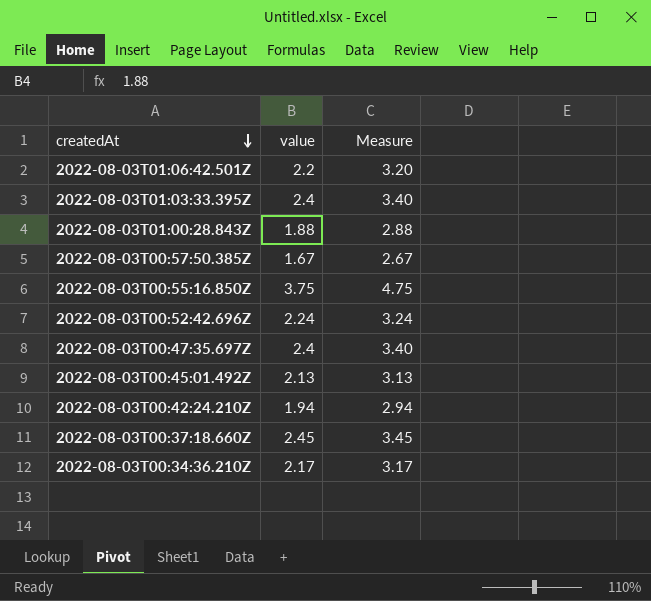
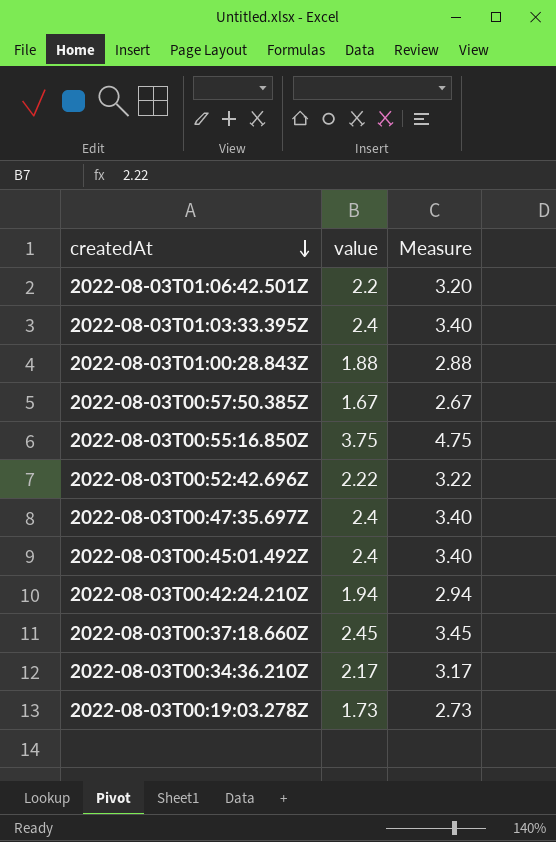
2022-08-03T00:52:42.696Z | value: 2.24 -> 2.22
2022-08-03T00:52:42.696Z | Measure: 3.24 -> 3.22
2022-08-03T00:45:01.492Z | value: 2.13 -> 2.4
2022-08-03T00:45:01.492Z | Measure: 3.13 -> 3.40
row 2022-08-03T00:19:03.278Z: none -> 1.73 | 2.73

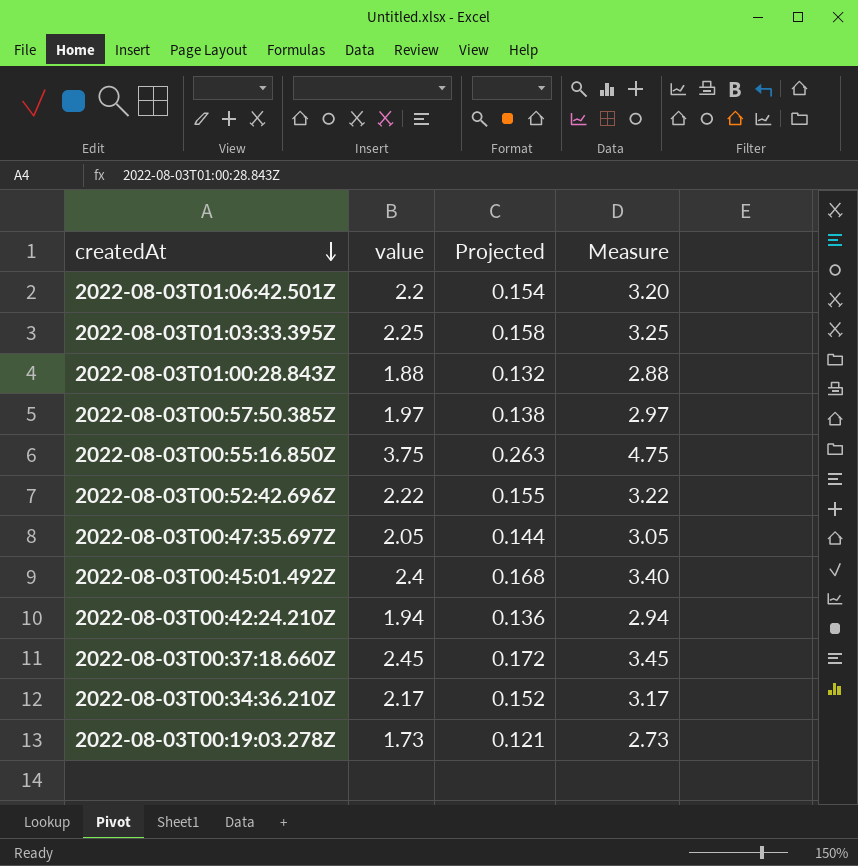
column Projected | formula: none -> [value] * 0.07
2022-08-03T01:03:33.395Z | value: 2.4 -> 2.25
2022-08-03T01:03:33.395Z | Measure: 3.40 -> 3.25
2022-08-03T00:57:50.385Z | value: 1.67 -> 1.97
2022-08-03T00:57:50.385Z | Measure: 2.67 -> 2.97
2022-08-03T00:47:35.697Z | value: 2.4 -> 2.05
2022-08-03T00:47:35.697Z | Measure: 3.40 -> 3.05

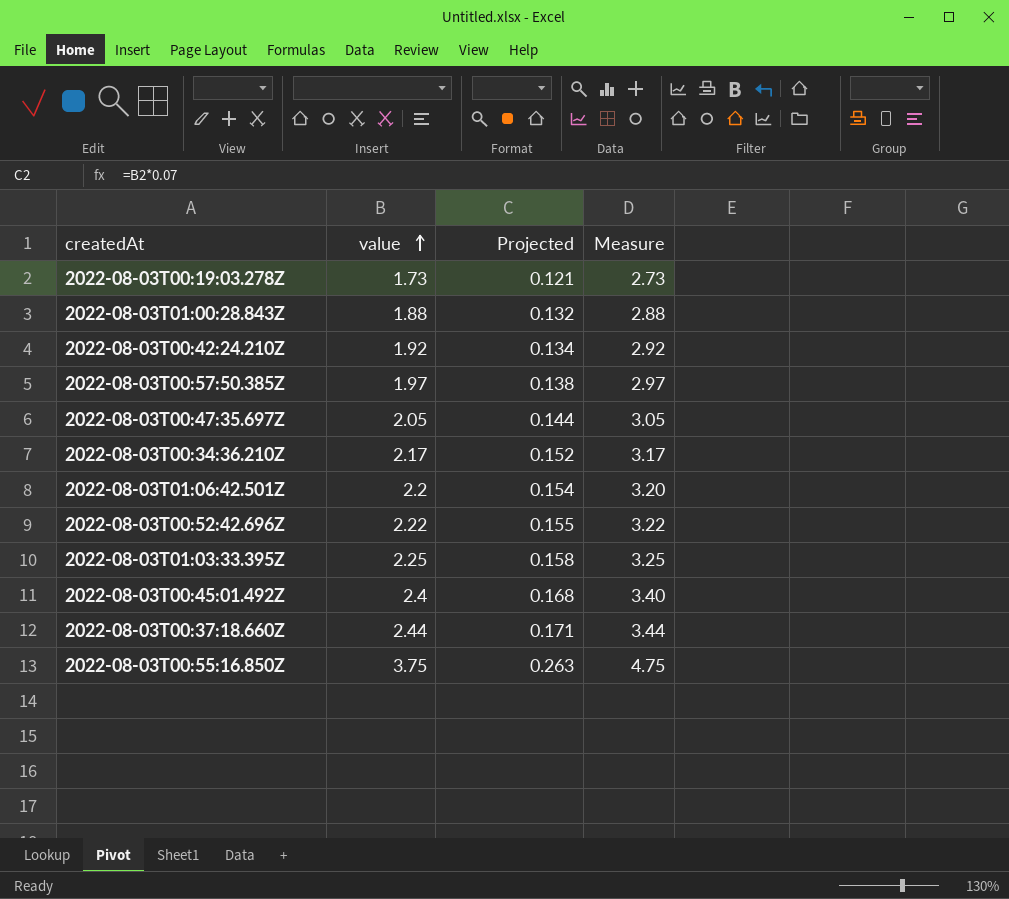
row order: createdAt descending -> value ascending
2022-08-03T00:42:24.210Z | value: 1.94 -> 1.92
2022-08-03T00:42:24.210Z | Projected: 0.136 -> 0.134
2022-08-03T00:42:24.210Z | Measure: 2.94 -> 2.92
2022-08-03T00:37:18.660Z | value: 2.45 -> 2.44
2022-08-03T00:37:18.660Z | Projected: 0.172 -> 0.171
2022-08-03T00:37:18.660Z | Measure: 3.45 -> 3.44

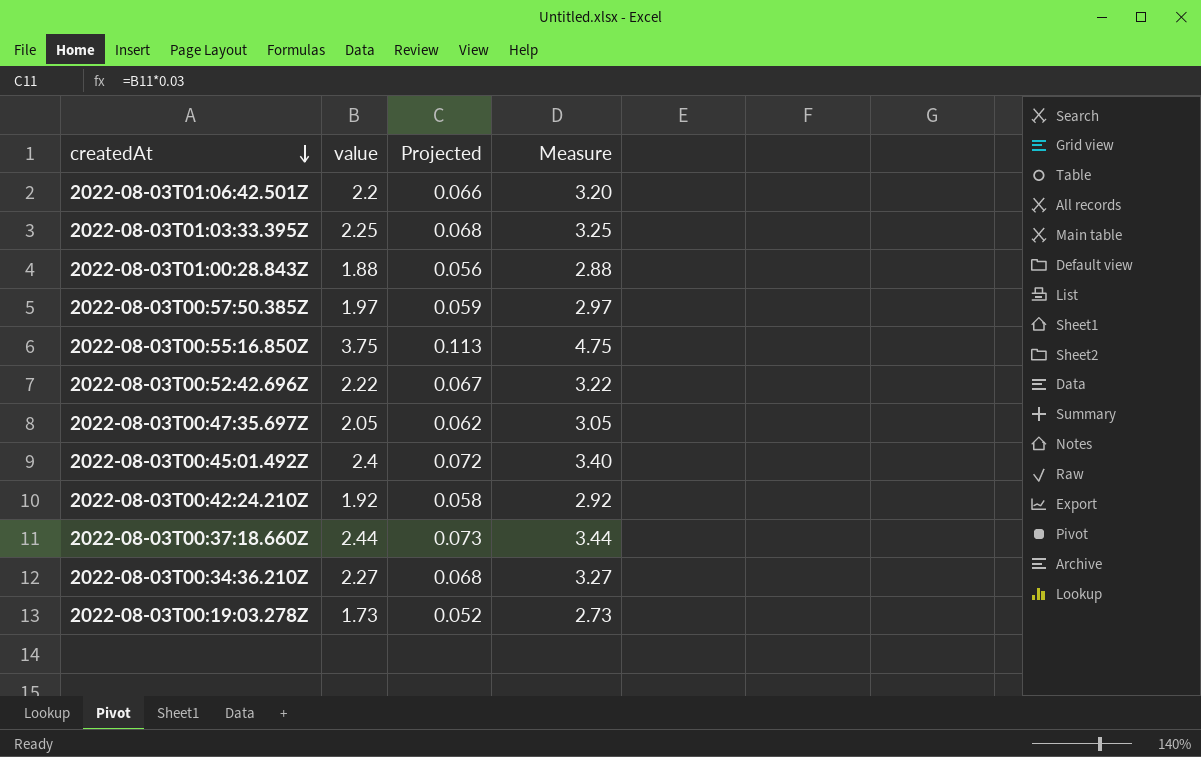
row order: value ascending -> createdAt descending
column Projected | formula: [value] * 0.07 -> [value] * 0.03
2022-08-03T00:34:36.210Z | value: 2.17 -> 2.27
2022-08-03T00:34:36.210Z | Measure: 3.17 -> 3.27

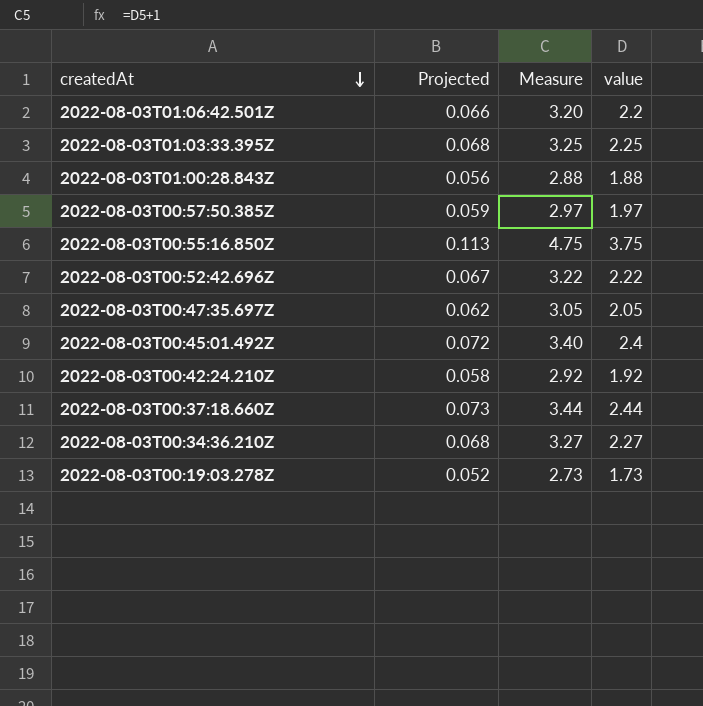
column value | position: 2 -> 4

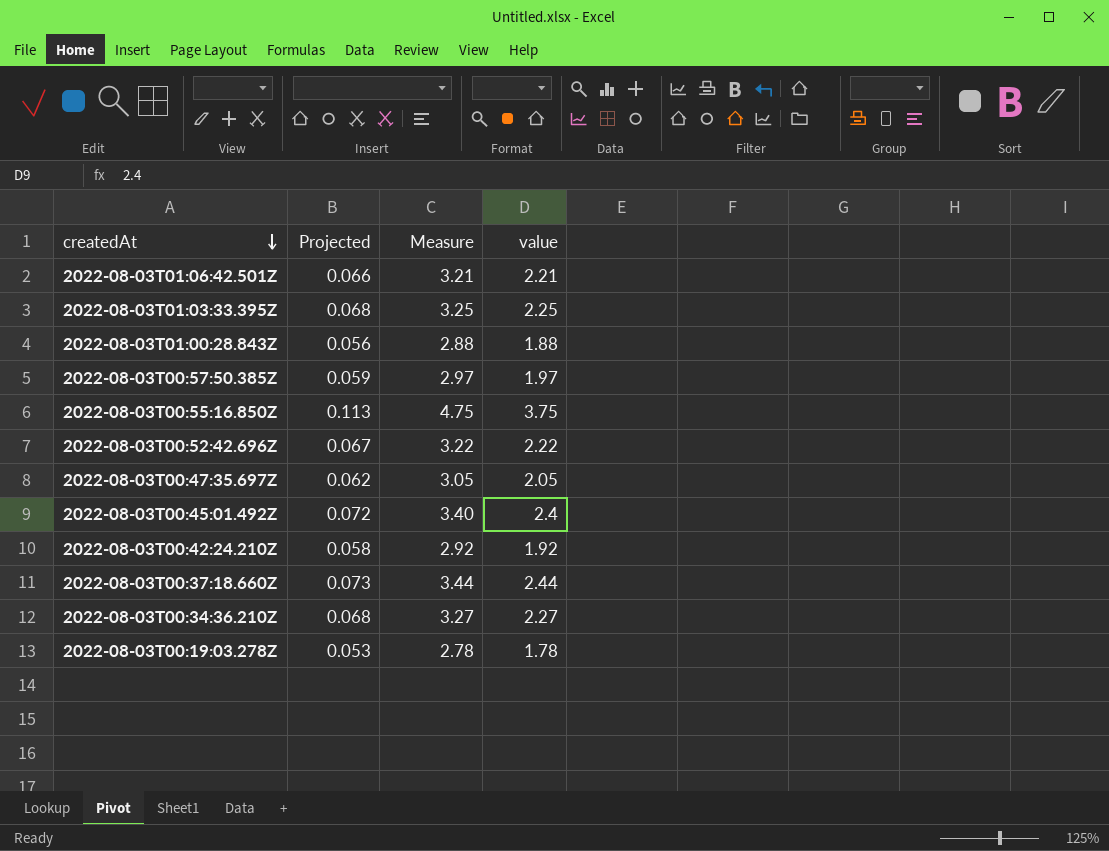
2022-08-03T01:06:42.501Z | Measure: 3.20 -> 3.21
2022-08-03T01:06:42.501Z | value: 2.2 -> 2.21
2022-08-03T00:19:03.278Z | Projected: 0.052 -> 0.053
2022-08-03T00:19:03.278Z | Measure: 2.73 -> 2.78
2022-08-03T00:19:03.278Z | value: 1.73 -> 1.78

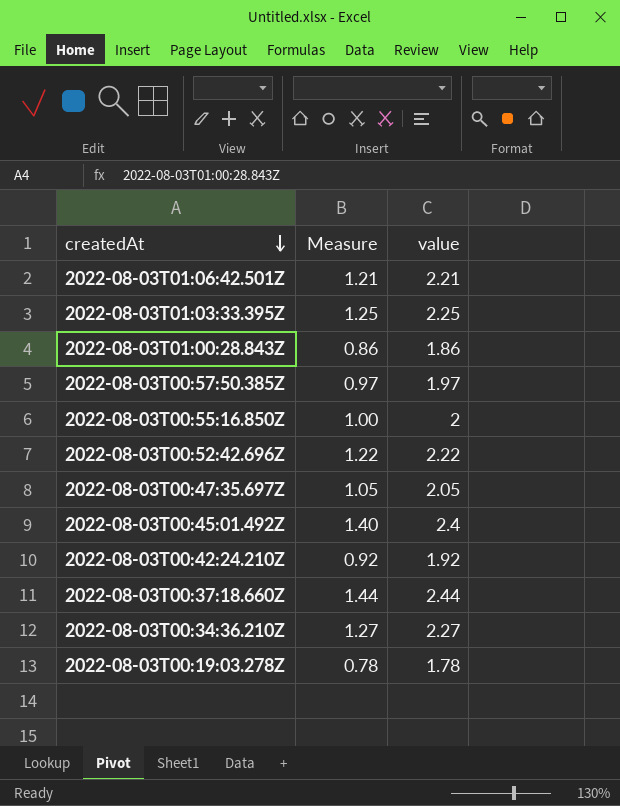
column Projected | formula: [value] * 0.03 -> none
column Measure | formula: [value] + 1 -> [value] - 1
2022-08-03T01:00:28.843Z | value: 1.88 -> 1.86
2022-08-03T00:55:16.850Z | value: 3.75 -> 2

